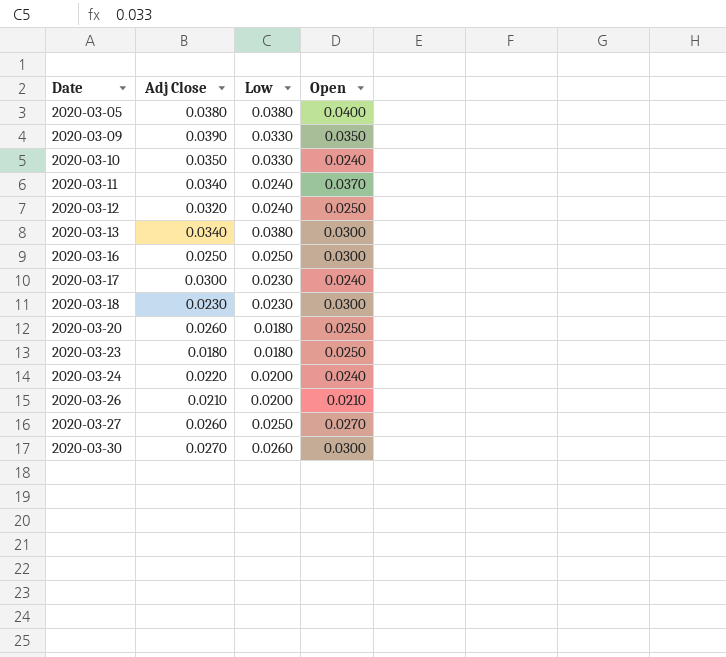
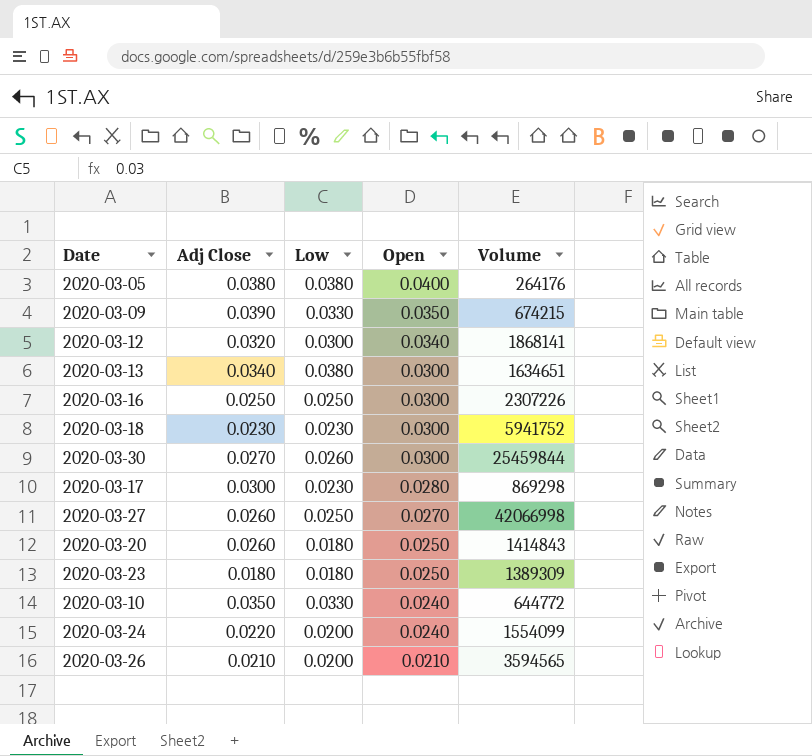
row order: Date ascending -> Open descending
column Volume | position: none -> 5
row 2020-03-11: 0.0340 | 0.0240 | 0.0370 -> none
2020-03-12 | Low: 0.0240 -> 0.0300
2020-03-12 | Open: 0.0250 -> 0.0340
2020-03-17 | Open: 0.0240 -> 0.0280

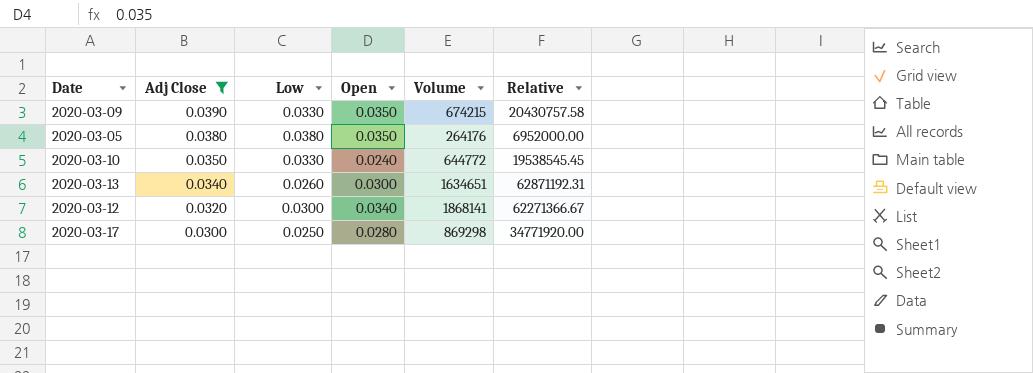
filter: none -> Adj Close >= 0.0300
row order: Open descending -> Adj Close descending
column Relative | formula: none -> [Volume] / [Low]
2020-03-05 | Open: 0.0400 -> 0.0350
2020-03-13 | Low: 0.0380 -> 0.0260
2020-03-17 | Low: 0.0230 -> 0.0250

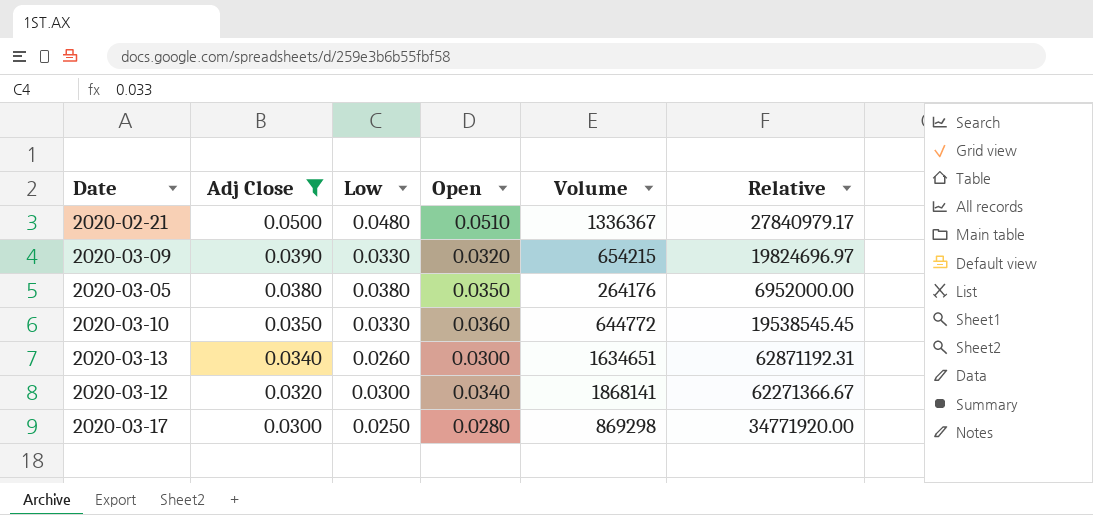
row 2020-02-21: none -> 0.0500 | 0.0480 | 0.0510 | 1336367 | 27840979.17
2020-03-09 | Open: 0.0350 -> 0.0320
2020-03-09 | Volume: 674215 -> 654215
2020-03-09 | Relative: 20430757.58 -> 19824696.97
2020-03-10 | Open: 0.0240 -> 0.0360

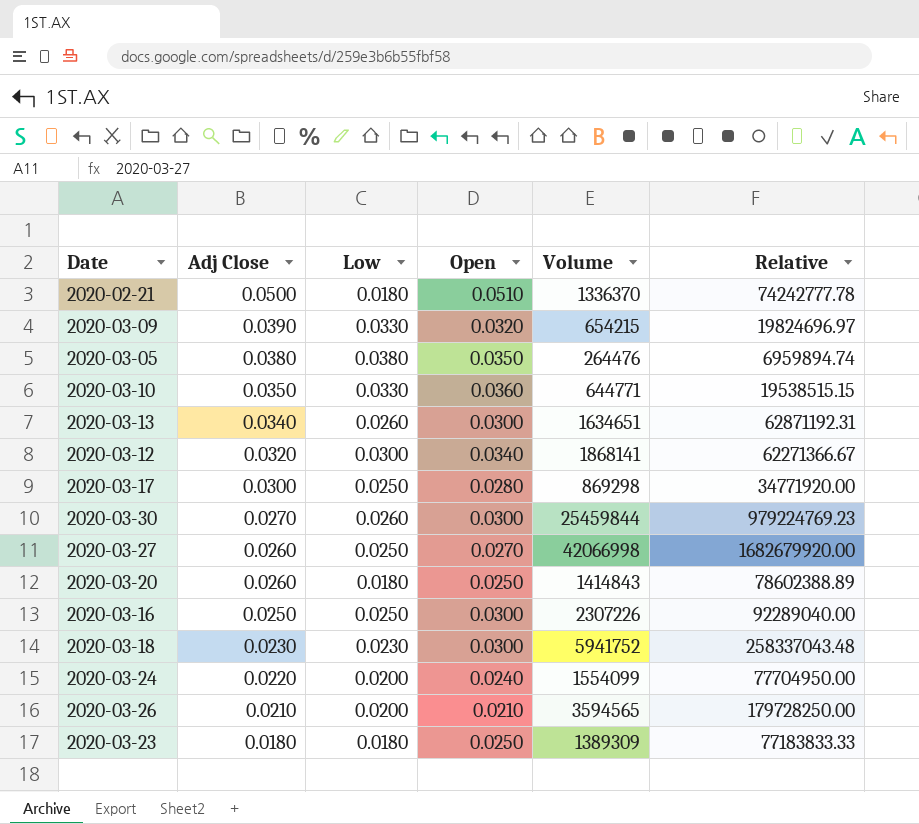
filter: Adj Close >= 0.0300 -> none
2020-02-21 | Low: 0.0480 -> 0.0180
2020-02-21 | Volume: 1336367 -> 1336370
2020-02-21 | Relative: 27840979.17 -> 74242777.78
2020-03-05 | Volume: 264176 -> 264476
2020-03-05 | Relative: 6952000.00 -> 6959894.74
2020-03-10 | Volume: 644772 -> 644771
2020-03-10 | Relative: 19538545.45 -> 19538515.15

